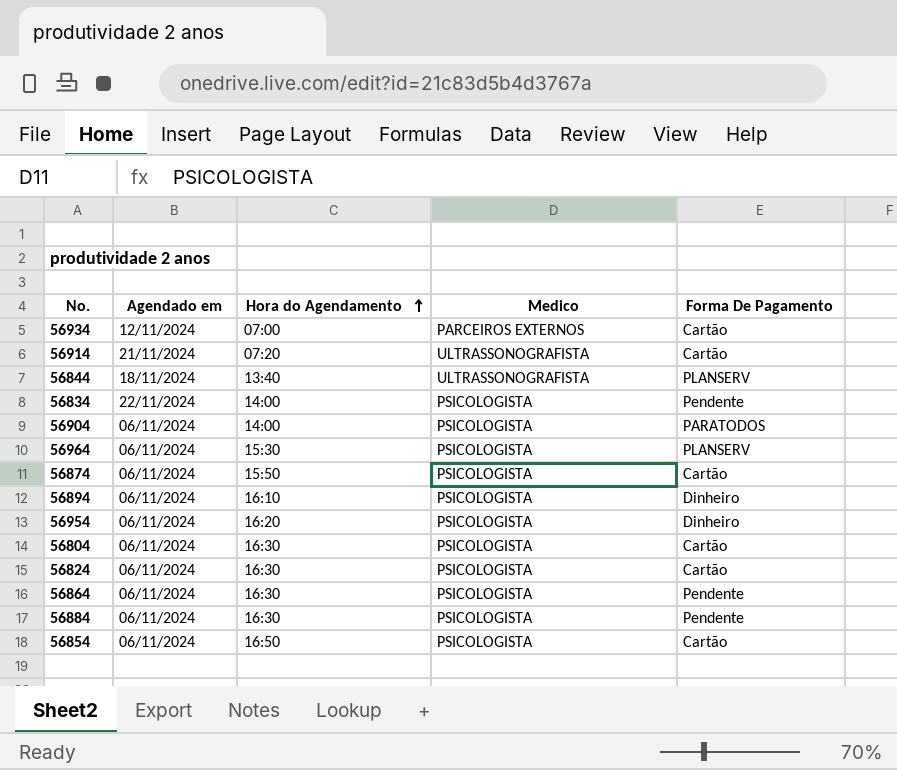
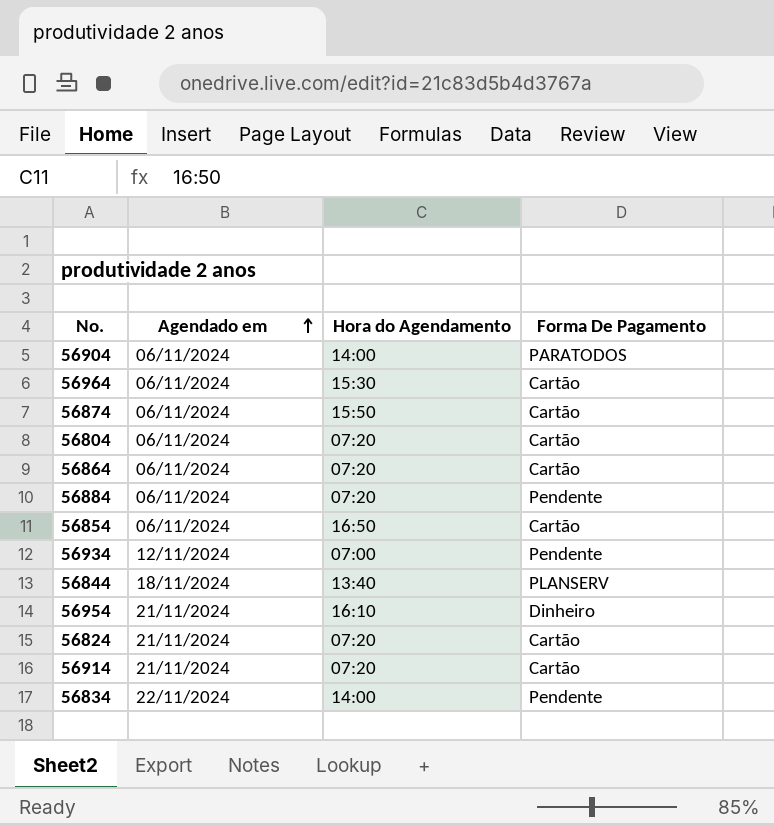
row order: Hora do Agendamento ascending -> Agendado em ascending
column Medico | position: 4 -> none
row 56894: 06/11/2024 | 16:10 | PSICOLOGISTA | Dinheiro -> none
56964 | Forma De Pagamento: PLANSERV -> Cartão
56804 | Hora do Agendamento: 16:30 -> 07:20
56864 | Hora do Agendamento: 16:30 -> 07:20
56864 | Forma De Pagamento: Pendente -> Cartão
56884 | Hora do Agendamento: 16:30 -> 07:20
56934 | Forma De Pagamento: Cartão -> Pendente
56954 | Agendado em: 06/11/2024 -> 21/11/2024
56954 | Hora do Agendamento: 16:20 -> 16:10
56824 | Agendado em: 06/11/2024 -> 21/11/2024
56824 | Hora do Agendamento: 16:30 -> 07:20

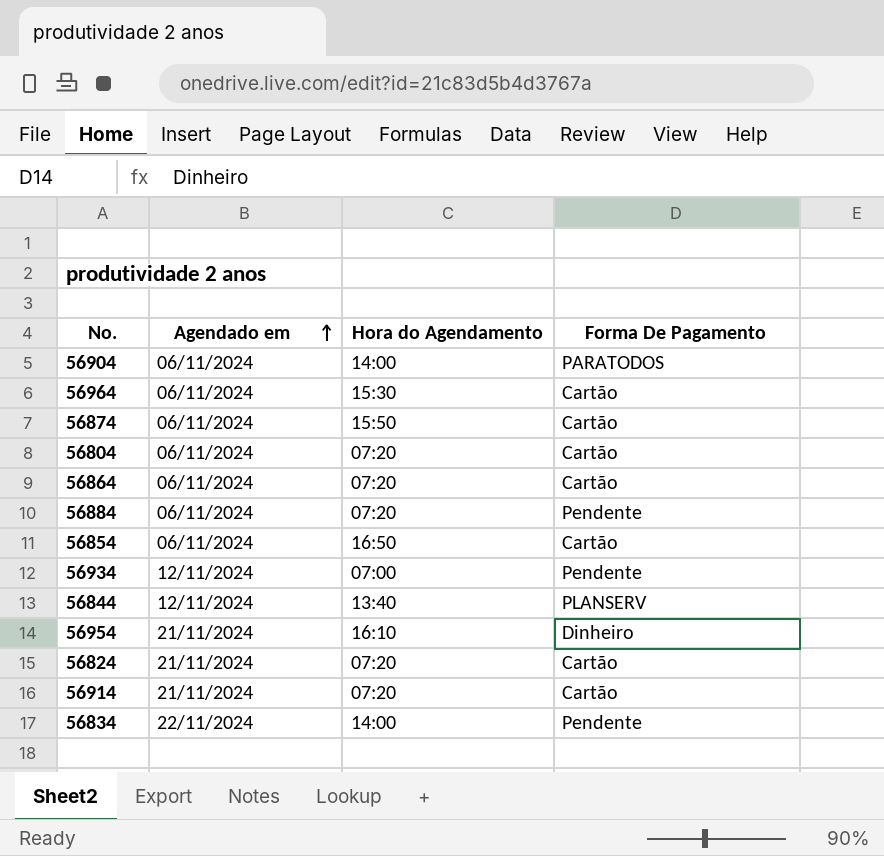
56844 | Agendado em: 18/11/2024 -> 12/11/2024

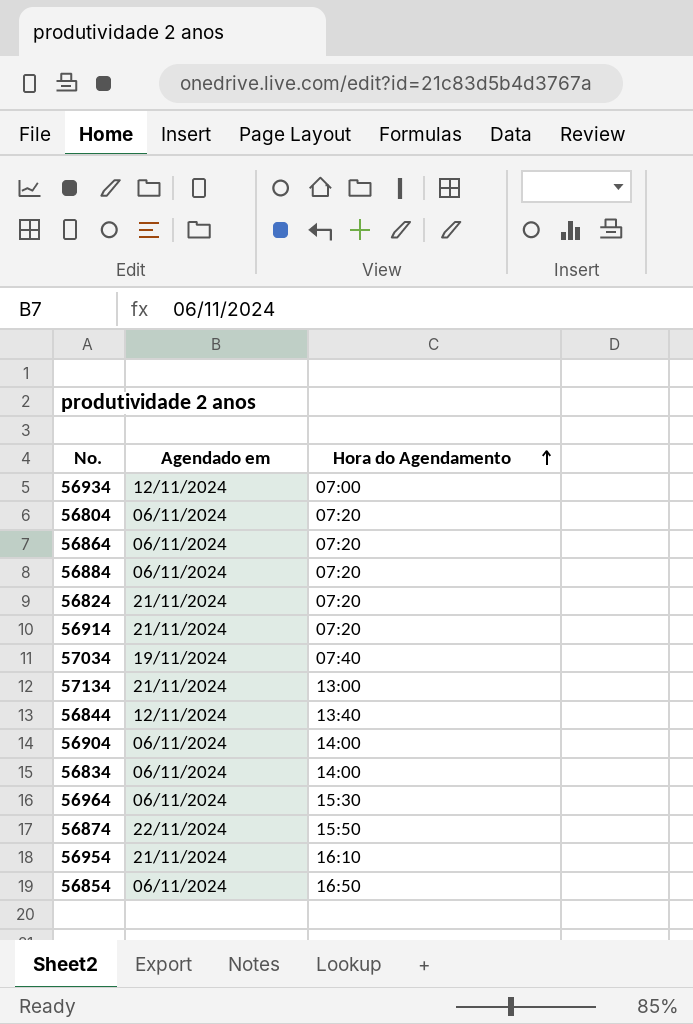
row order: Agendado em ascending -> Hora do Agendamento ascending
column Forma De Pagamento | position: 4 -> none
row 57034: none -> 19/11/2024 | 07:40
row 57134: none -> 21/11/2024 | 13:00
56834 | Agendado em: 22/11/2024 -> 06/11/2024
56874 | Agendado em: 06/11/2024 -> 22/11/2024

